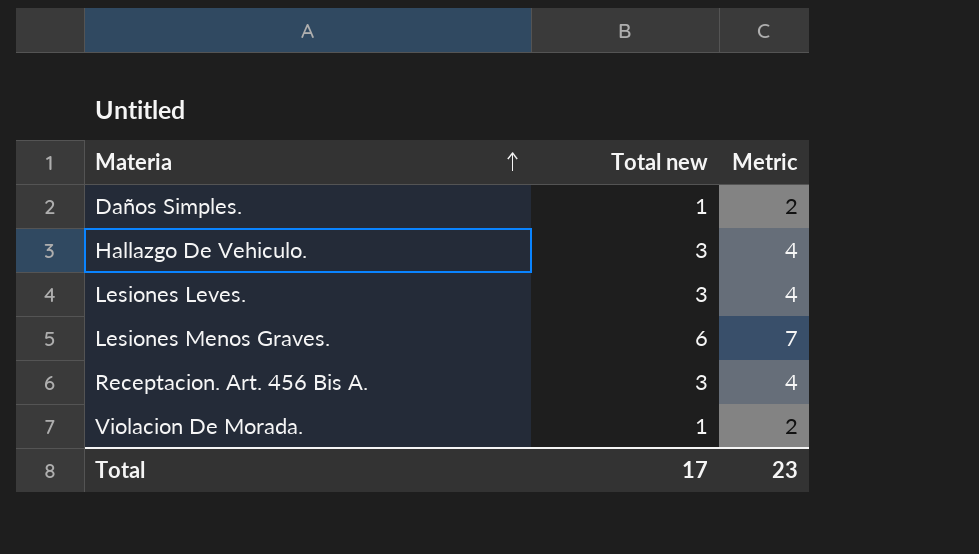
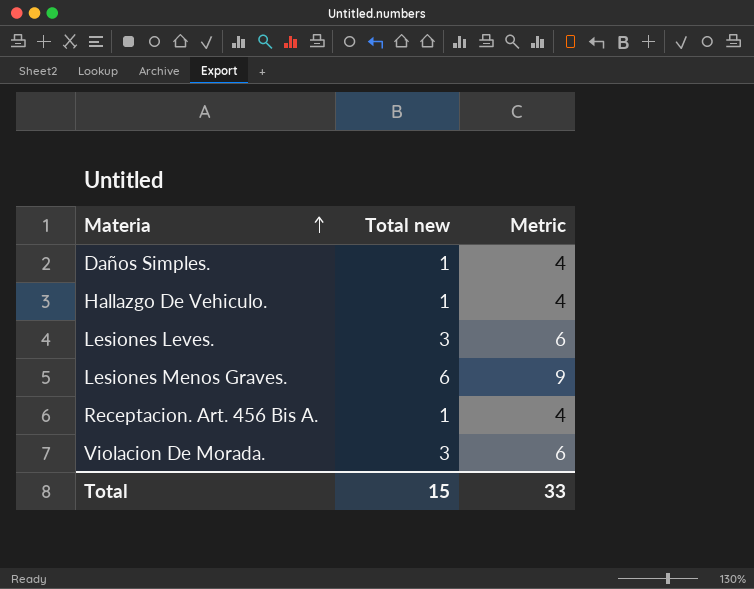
column Metric | formula: [Total new] + 1 -> [Total new] + 3
Hallazgo De Vehiculo. | Total new: 3 -> 1
Receptacion. Art. 456 Bis A. | Total new: 3 -> 1
Violacion De Morada. | Total new: 1 -> 3
Total | Total new: 17 -> 15
Total | Metric: 23 -> 33

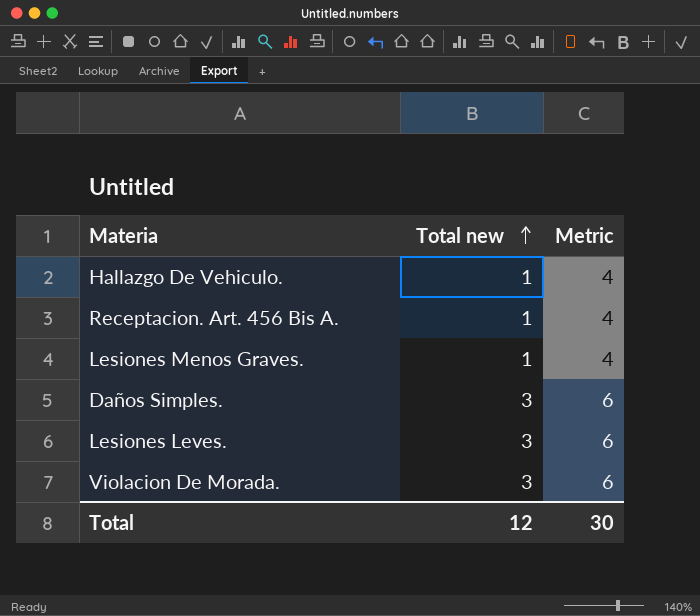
row order: Materia ascending -> Total new ascending
Lesiones Menos Graves. | Total new: 6 -> 1
Lesiones Menos Graves. | Metric: 9 -> 4
Daños Simples. | Total new: 1 -> 3
Daños Simples. | Metric: 4 -> 6
Total | Total new: 15 -> 12
Total | Metric: 33 -> 30

